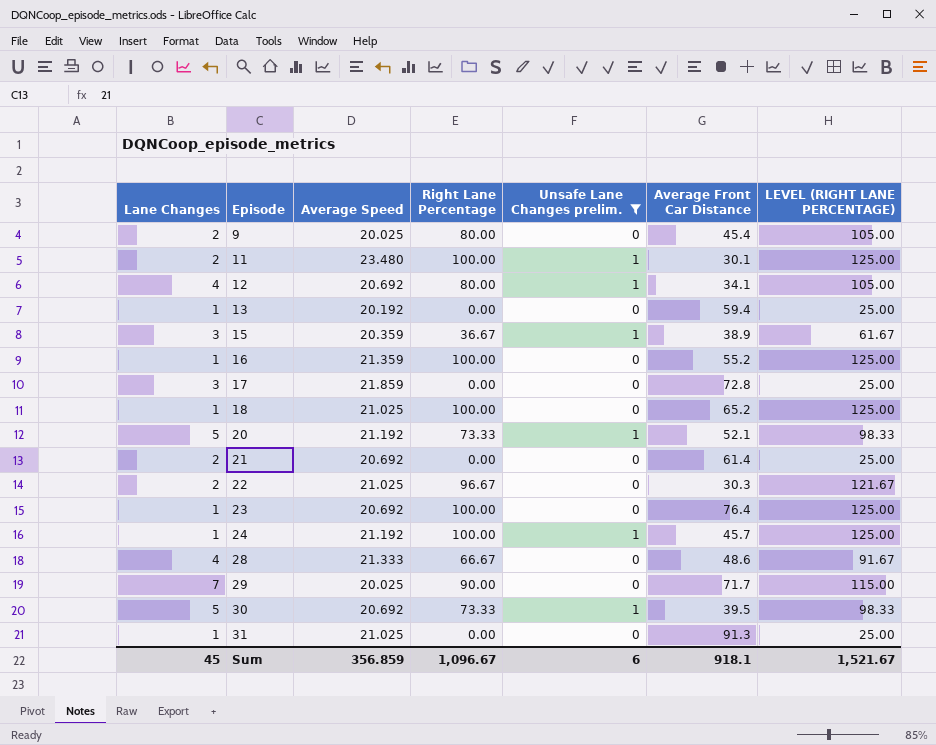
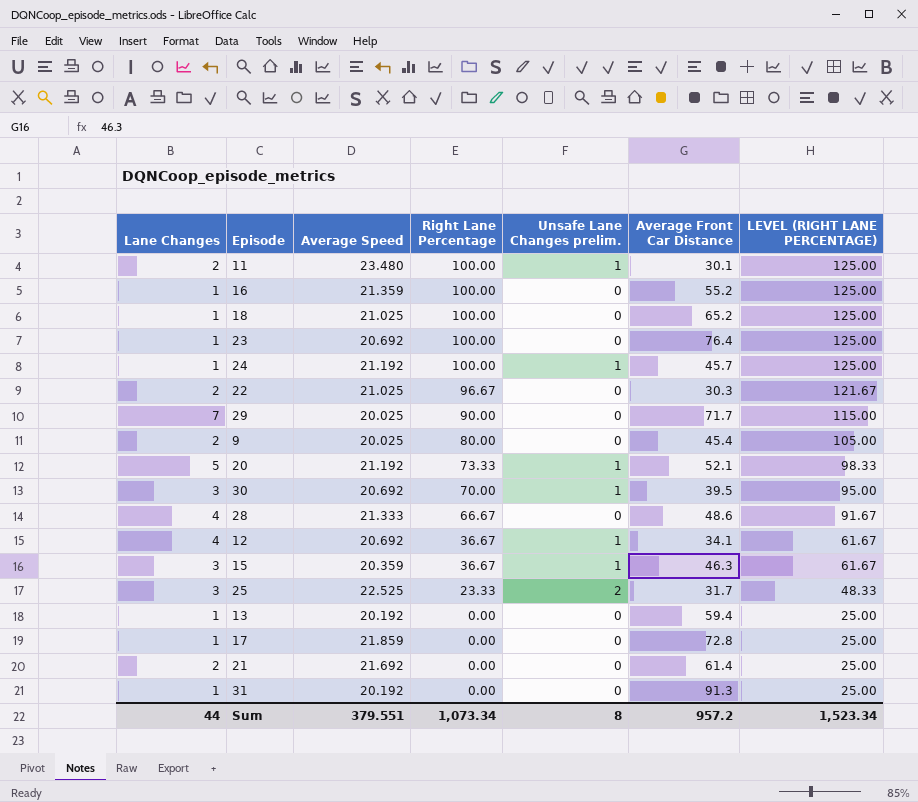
filter: Unsafe Lane Changes prelim. != 2 -> none
row order: Episode ascending -> Right Lane Percentage descending
30 | Lane Changes: 5 -> 3
30 | Right Lane Percentage: 73.33 -> 70.00
30 | LEVEL (RIGHT LANE PERCENTAGE): 98.33 -> 95.00
12 | Right Lane Percentage: 80.00 -> 36.67
12 | LEVEL (RIGHT LANE PERCENTAGE): 105.00 -> 61.67
15 | Average Front Car Distance: 38.9 -> 46.3
17 | Lane Changes: 3 -> 1
21 | Average Speed: 20.692 -> 21.692
31 | Average Speed: 21.025 -> 20.192
Sum | Lane Changes: 45 -> 44
Sum | Average Speed: 356.859 -> 379.551
Sum | Right Lane Percentage: 1,096.67 -> 1,073.34
Sum | Unsafe Lane Changes prelim.: 6 -> 8
Sum | Average Front Car Distance: 918.1 -> 957.2
Sum | LEVEL (RIGHT LANE PERCENTAGE): 1,521.67 -> 1,523.34

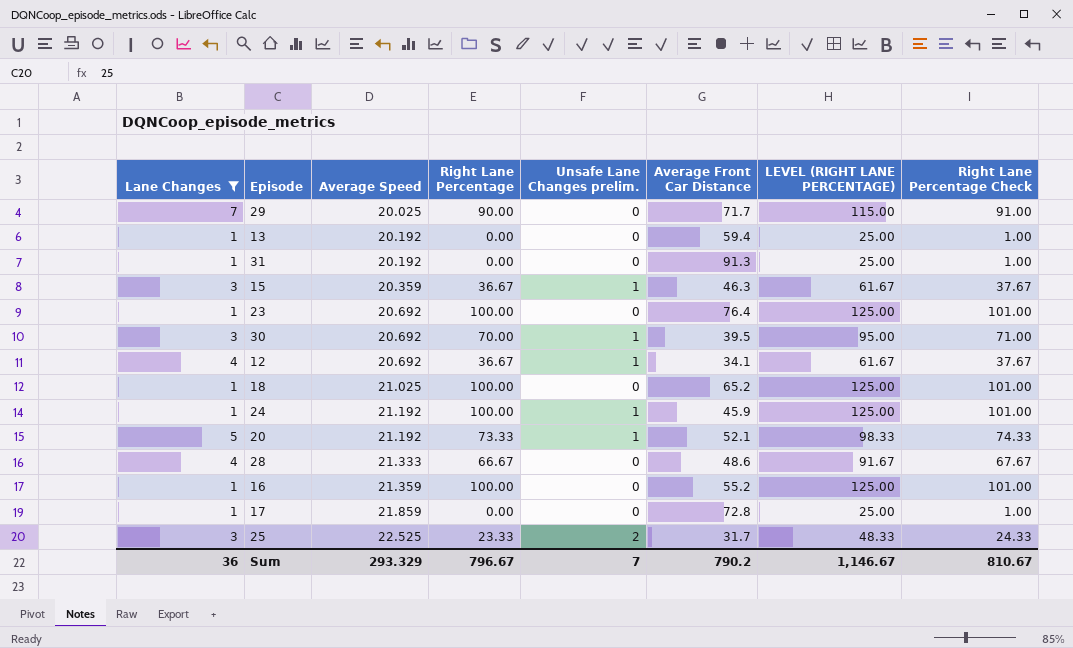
filter: none -> Lane Changes != 2
row order: Right Lane Percentage descending -> Average Speed ascending
column Right Lane Percentage Check | formula: none -> [Right Lane Percentage] + 1
24 | Average Front Car Distance: 45.7 -> 45.9
Sum | Lane Changes: 44 -> 36
Sum | Average Speed: 379.551 -> 293.329
Sum | Right Lane Percentage: 1,073.34 -> 796.67
Sum | Unsafe Lane Changes prelim.: 8 -> 7
Sum | Average Front Car Distance: 957.2 -> 790.2
Sum | LEVEL (RIGHT LANE PERCENTAGE): 1,523.34 -> 1,146.67

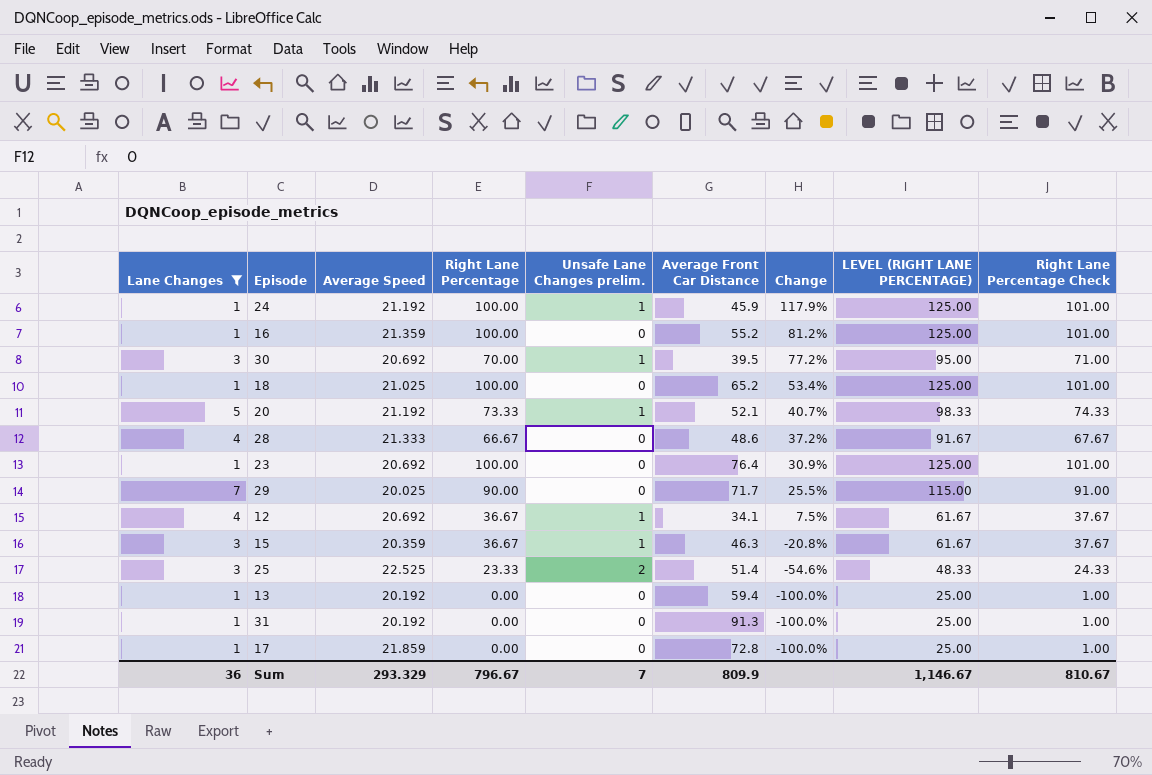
row order: Average Speed ascending -> Change descending
column Change | formula: none -> ([Right Lane Percentage] - [Average Front Car Distance]) / [Average Front Car Distance]
25 | Average Front Car Distance: 31.7 -> 51.4
Sum | Average Front Car Distance: 790.2 -> 809.9

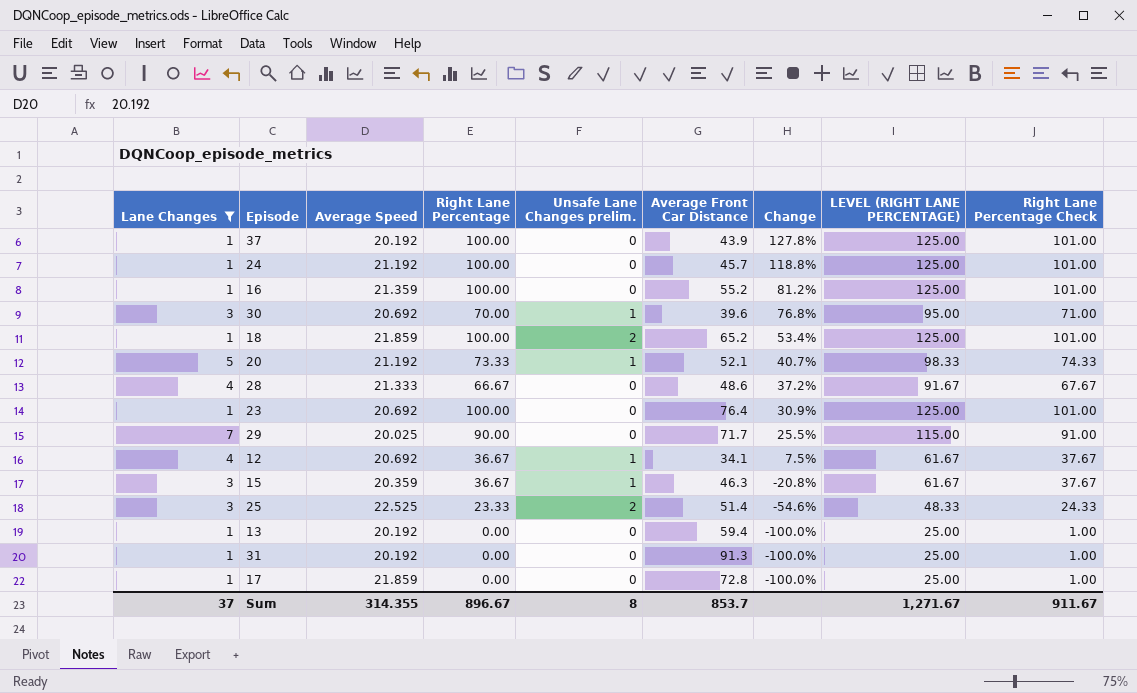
row 37: none -> 1 | 20.192 | 100.00 | 0 | 43.9 | 127.8% | 125.00 | 101.00
24 | Unsafe Lane Changes prelim.: 1 -> 0
24 | Average Front Car Distance: 45.9 -> 45.7
24 | Change: 117.9% -> 118.8%
30 | Average Front Car Distance: 39.5 -> 39.6
30 | Change: 77.2% -> 76.8%
18 | Average Speed: 21.025 -> 21.859
18 | Unsafe Lane Changes prelim.: 0 -> 2
Sum | Lane Changes: 36 -> 37
Sum | Average Speed: 293.329 -> 314.355
Sum | Right Lane Percentage: 796.67 -> 896.67
Sum | Unsafe Lane Changes prelim.: 7 -> 8
Sum | Average Front Car Distance: 809.9 -> 853.7
Sum | LEVEL (RIGHT LANE PERCENTAGE): 1,146.67 -> 1,271.67
Sum | Right Lane Percentage Check: 810.67 -> 911.67

